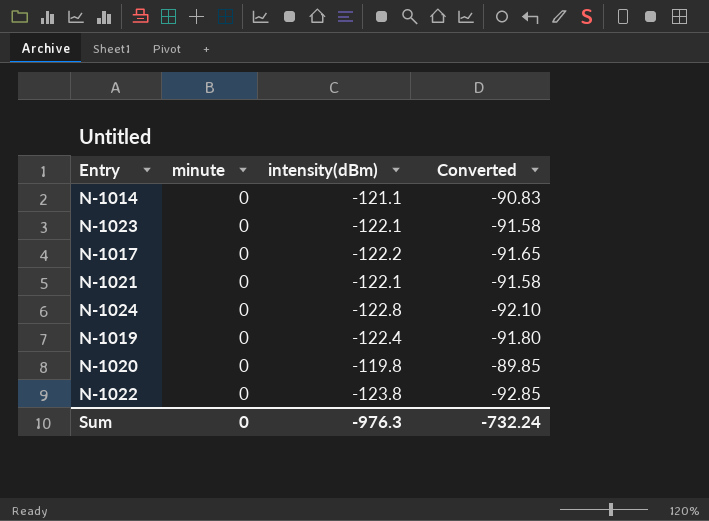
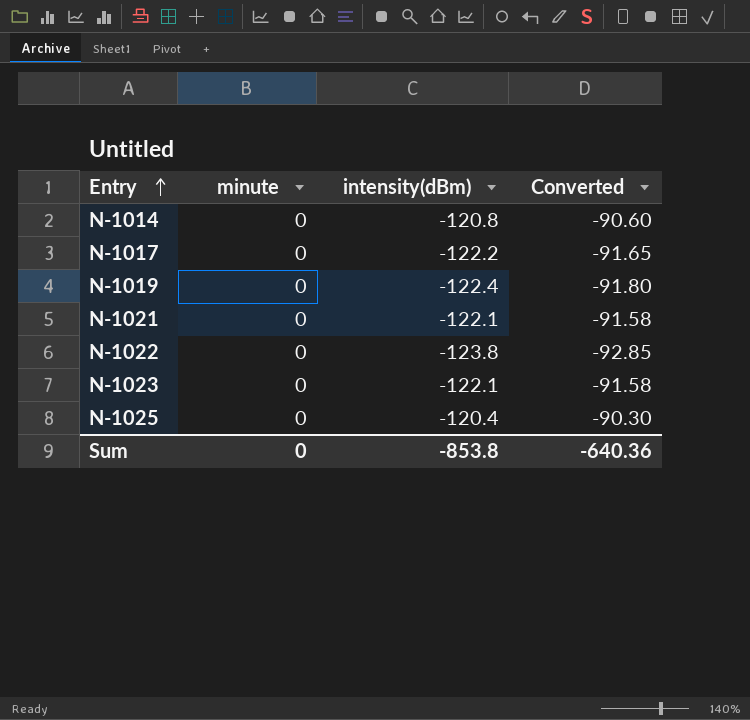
row order: none -> Entry ascending
row N-1024: 0 | -122.8 | -92.10 -> none
row N-1020: 0 | -119.8 | -89.85 -> none
N-1014 | intensity(dBm): -121.1 -> -120.8
N-1014 | Converted: -90.83 -> -90.60
row N-1025: none -> 0 | -120.4 | -90.30
Sum | intensity(dBm): -976.3 -> -853.8
Sum | Converted: -732.24 -> -640.36

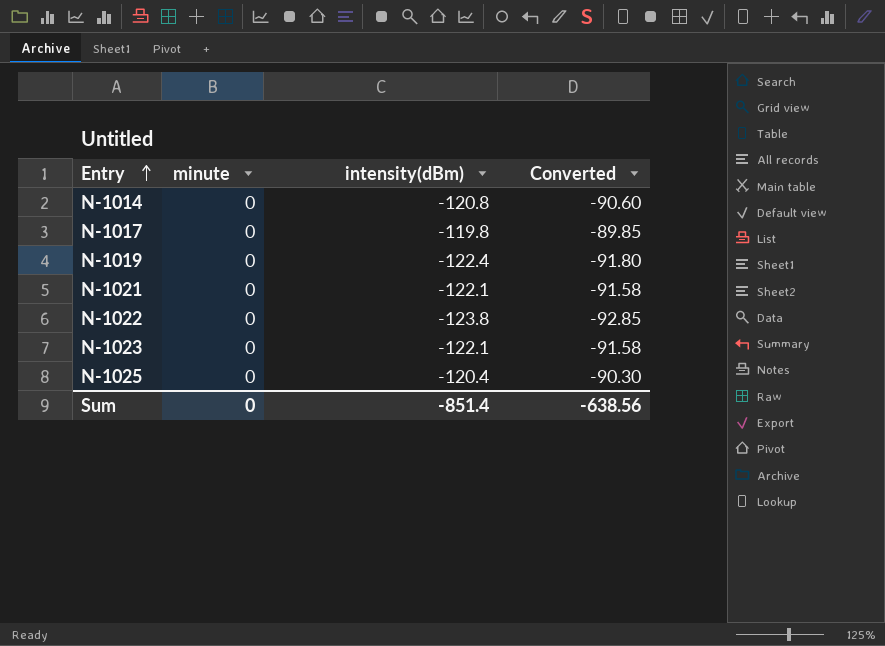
N-1017 | intensity(dBm): -122.2 -> -119.8
N-1017 | Converted: -91.65 -> -89.85
Sum | intensity(dBm): -853.8 -> -851.4
Sum | Converted: -640.36 -> -638.56

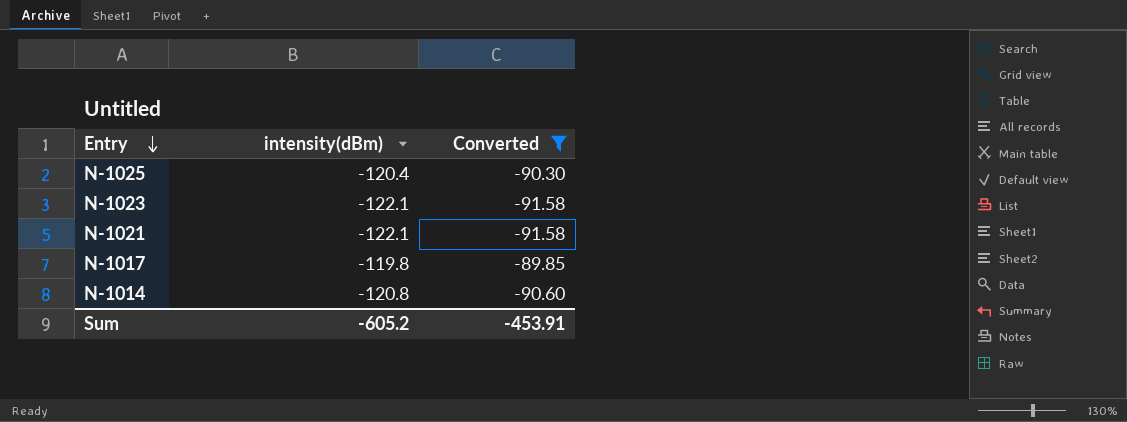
filter: none -> Converted >= -91.58
row order: Entry ascending -> Entry descending
column minute | position: 2 -> none
Sum | intensity(dBm): -851.4 -> -605.2
Sum | Converted: -638.56 -> -453.91

